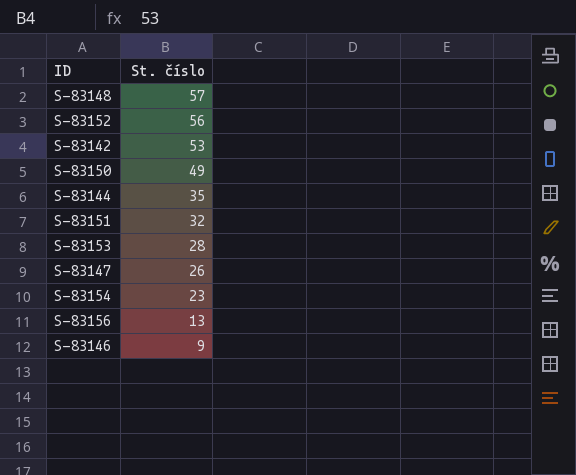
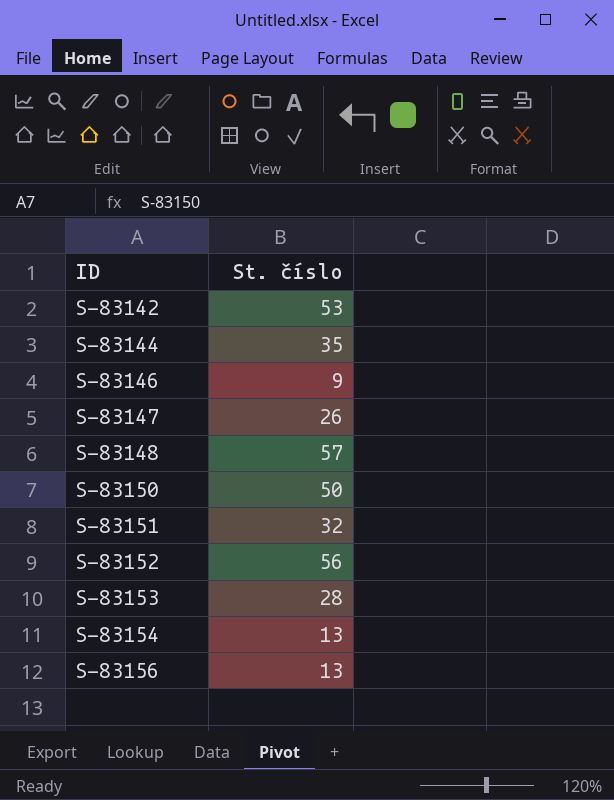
row order: St. číslo descending -> ID ascending
S-83150 | St. číslo: 49 -> 50
S-83154 | St. číslo: 23 -> 13

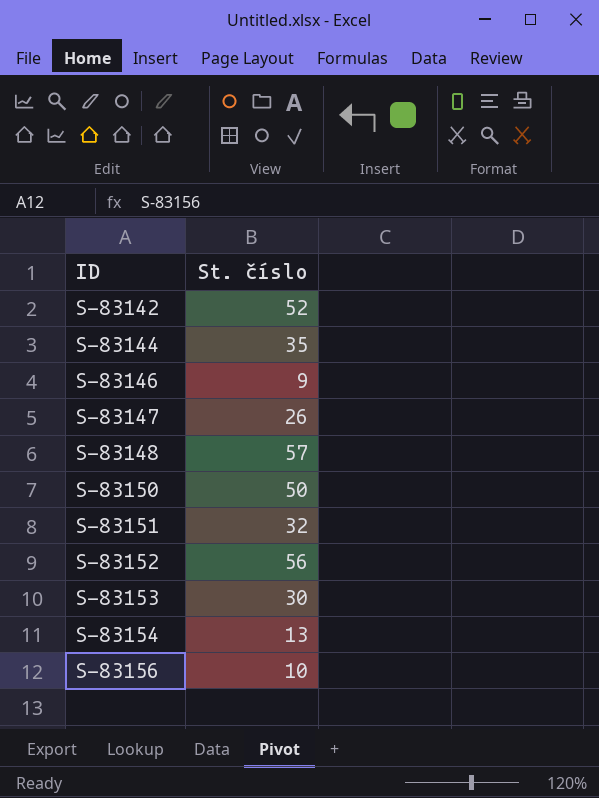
S-83142 | St. číslo: 53 -> 52
S-83153 | St. číslo: 28 -> 30
S-83156 | St. číslo: 13 -> 10

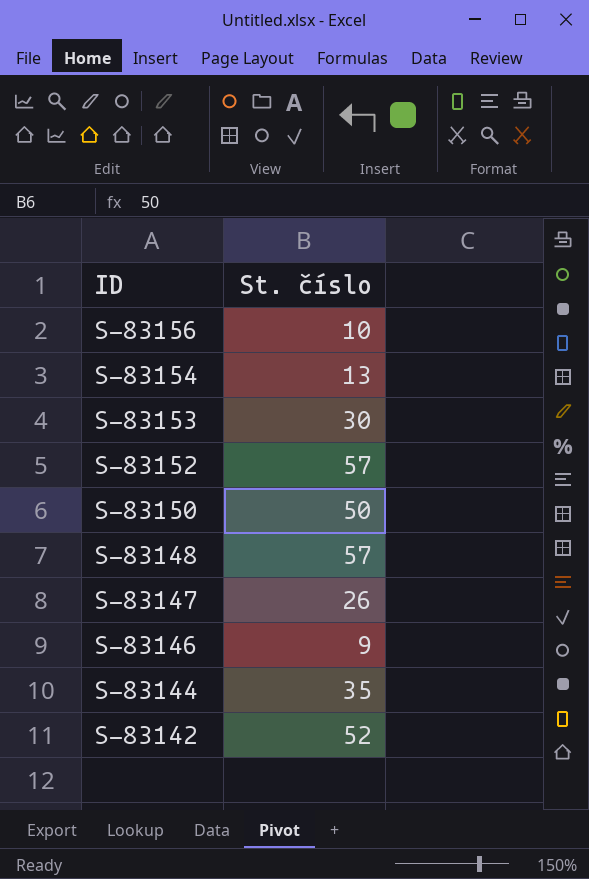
row order: ID ascending -> ID descending
row S-83151: 32 -> none
S-83152 | St. číslo: 56 -> 57

